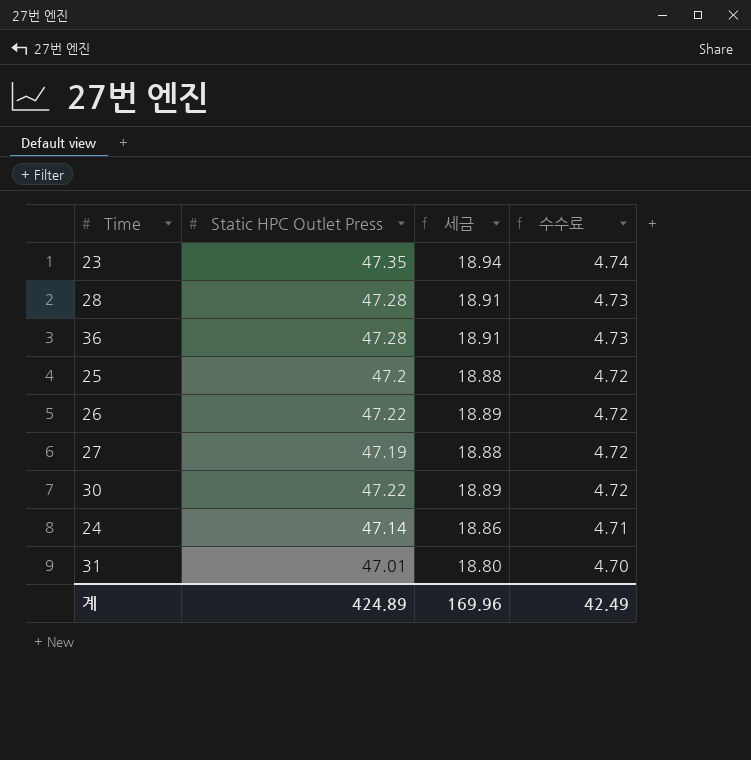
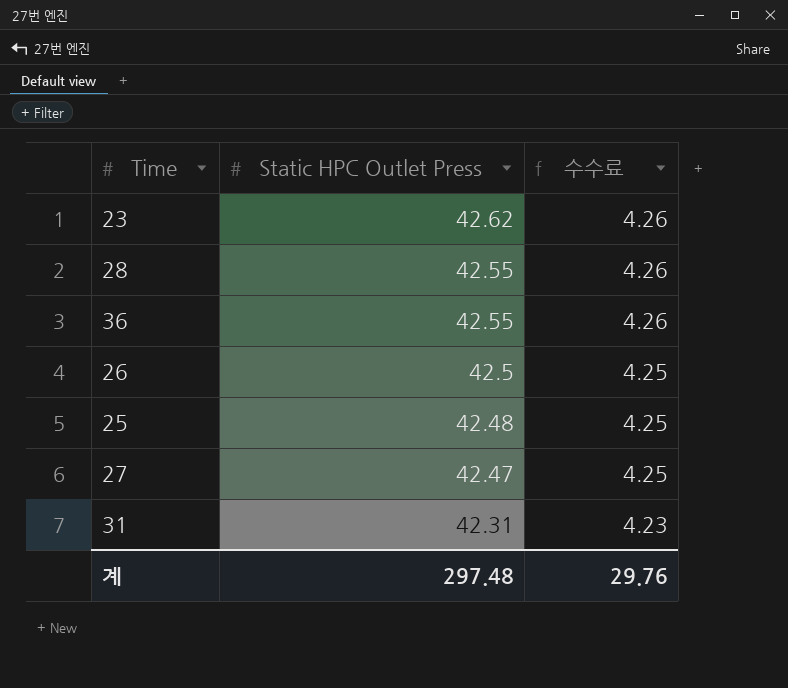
row order: 수수료 descending -> Static HPC Outlet Press descending
column 세금 | formula: [Static HPC Outlet Press] * 0.4 -> none
row 30: 47.22 | 18.89 | 4.72 -> none
row 24: 47.14 | 18.86 | 4.71 -> none
23 | Static HPC Outlet Press: 47.35 -> 42.62
23 | 수수료: 4.74 -> 4.26
28 | Static HPC Outlet Press: 47.28 -> 42.55
28 | 수수료: 4.73 -> 4.26
36 | Static HPC Outlet Press: 47.28 -> 42.55
36 | 수수료: 4.73 -> 4.26
26 | Static HPC Outlet Press: 47.22 -> 42.5
26 | 수수료: 4.72 -> 4.25
25 | Static HPC Outlet Press: 47.2 -> 42.48
25 | 수수료: 4.72 -> 4.25
27 | Static HPC Outlet Press: 47.19 -> 42.47
27 | 수수료: 4.72 -> 4.25
31 | Static HPC Outlet Press: 47.01 -> 42.31
31 | 수수료: 4.70 -> 4.23
계 | Static HPC Outlet Press: 424.89 -> 297.48
계 | 수수료: 42.49 -> 29.76

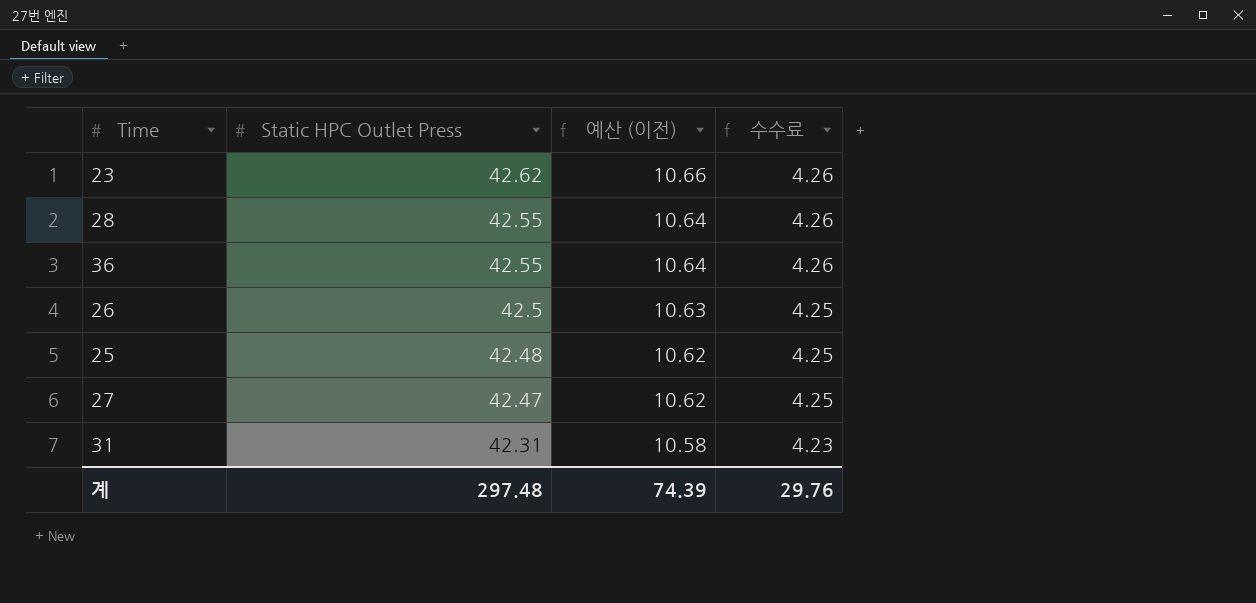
column 예산 (이전) | formula: none -> [Static HPC Outlet Press] * 0.25

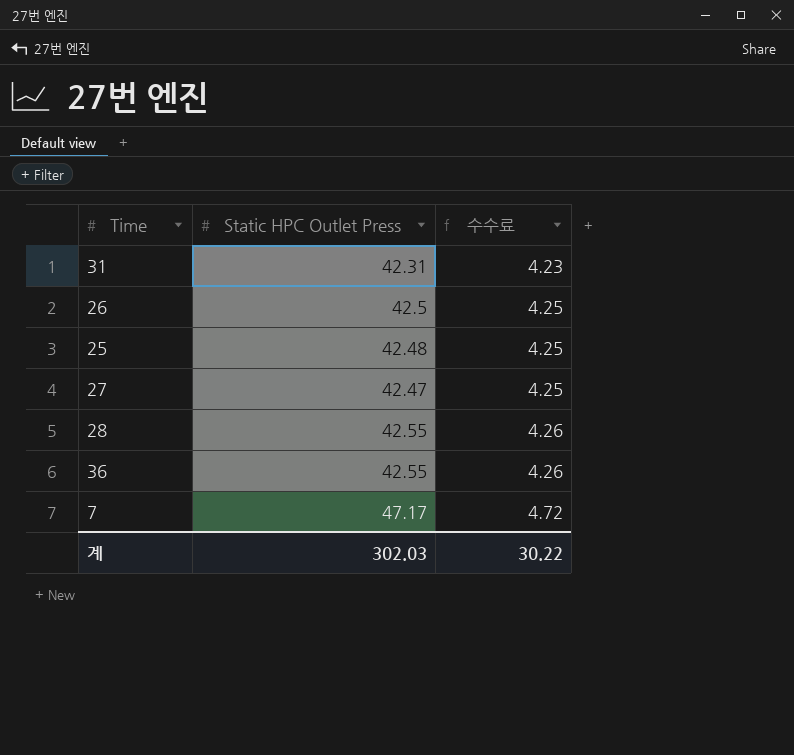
row order: Static HPC Outlet Press descending -> 수수료 ascending
column 예산 (이전) | formula: [Static HPC Outlet Press] * 0.25 -> none
row 23: 42.62 | 10.66 | 4.26 -> none
row 7: none -> 47.17 | 4.72
계 | Static HPC Outlet Press: 297.48 -> 302.03
계 | 수수료: 29.76 -> 30.22

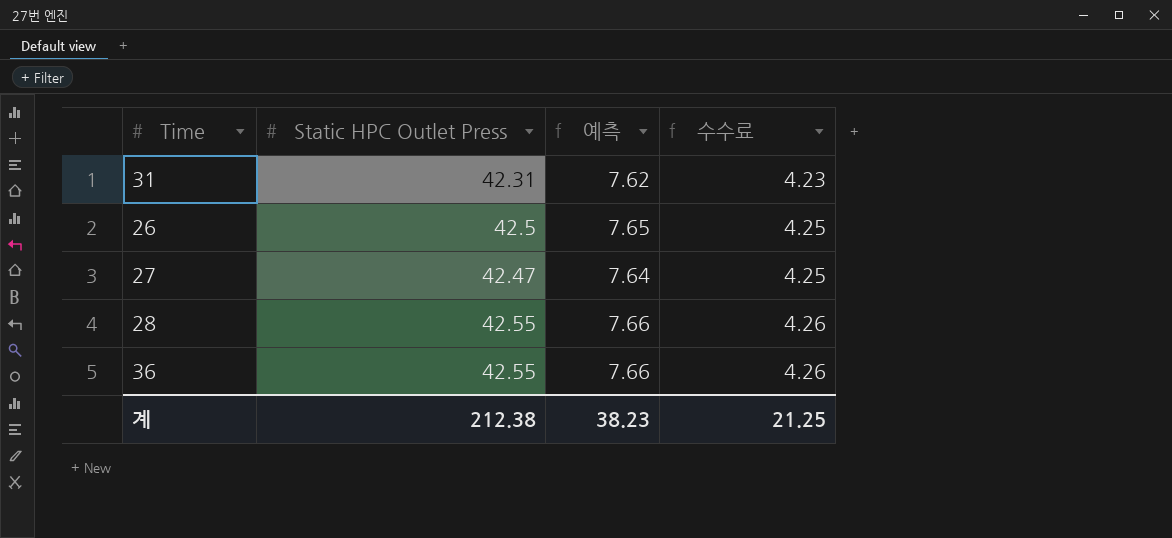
column 예측 | formula: none -> [Static HPC Outlet Press] * 0.18
row 25: 42.48 | 4.25 -> none
row 7: 47.17 | 4.72 -> none
계 | Static HPC Outlet Press: 302.03 -> 212.38
계 | 수수료: 30.22 -> 21.25

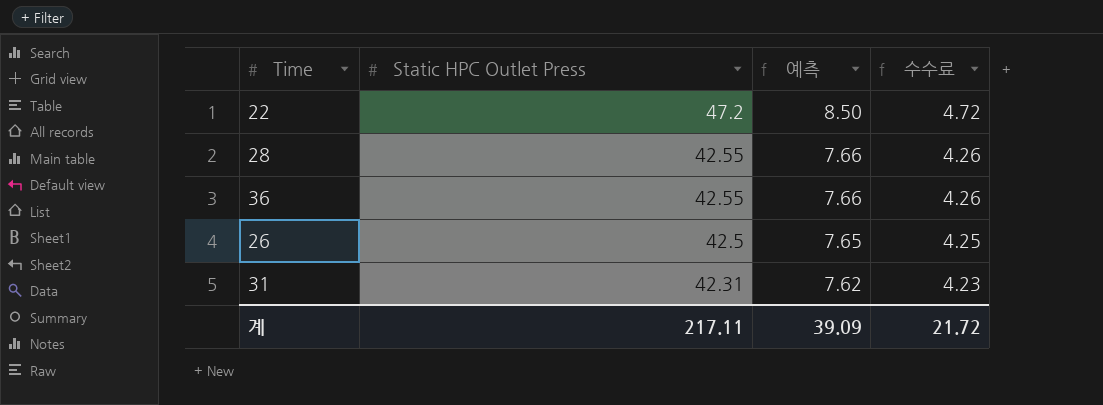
row order: 수수료 ascending -> Static HPC Outlet Press descending
row 27: 42.47 | 7.64 | 4.25 -> none
row 22: none -> 47.2 | 8.50 | 4.72
계 | Static HPC Outlet Press: 212.38 -> 217.11
계 | 예측: 38.23 -> 39.09
계 | 수수료: 21.25 -> 21.72

